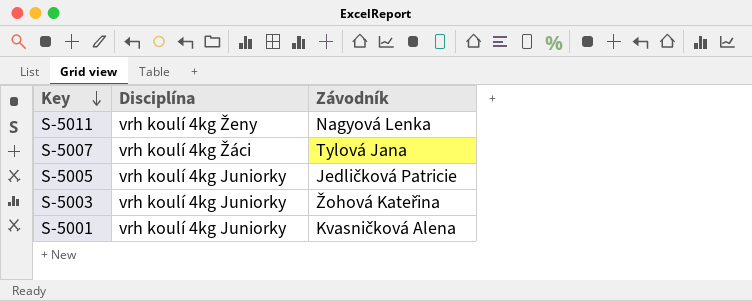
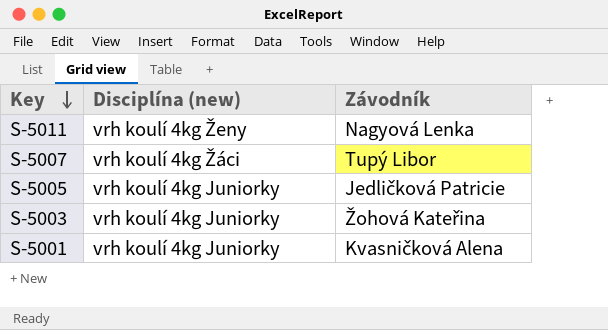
column name: Disciplína -> Disciplína (new)
S-5007 | Závodník: Tylová Jana -> Tupý Libor

